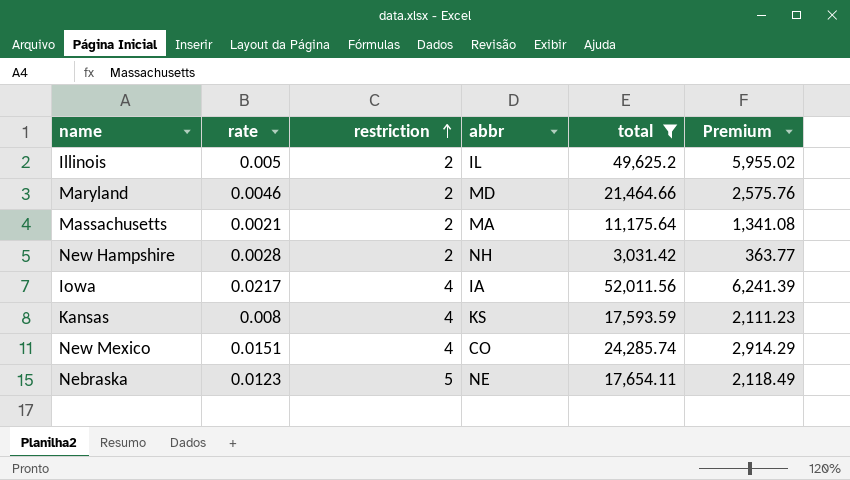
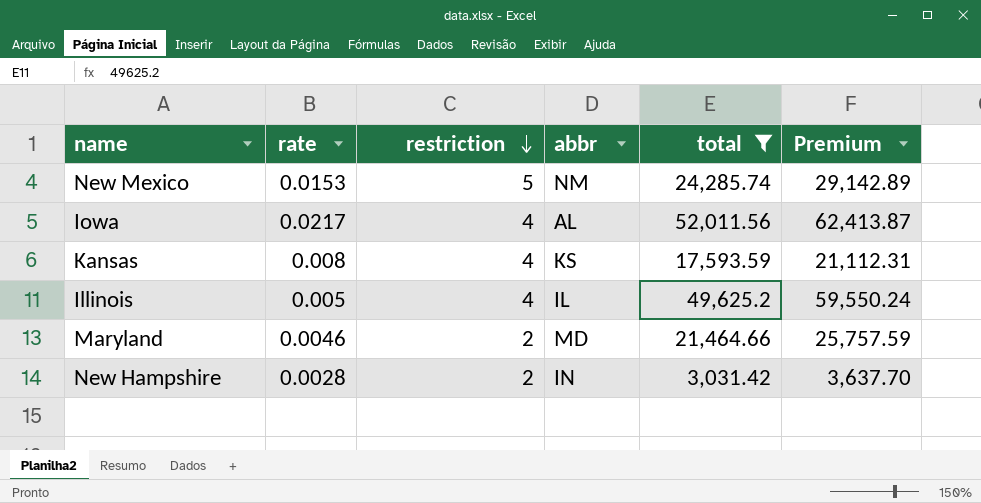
row order: restriction ascending -> restriction descending
column Premium | formula: [total] * 0.12 -> [total] * 1.2
row Massachusetts: 0.0021 | 2 | MA | 11,175.64 | 1,341.08 -> none
row Nebraska: 0.0123 | 5 | NE | 17,654.11 | 2,118.49 -> none
New Mexico | rate: 0.0151 -> 0.0153
New Mexico | restriction: 4 -> 5
New Mexico | abbr: CO -> NM
Iowa | abbr: IA -> AL
Illinois | restriction: 2 -> 4
New Hampshire | abbr: NH -> IN

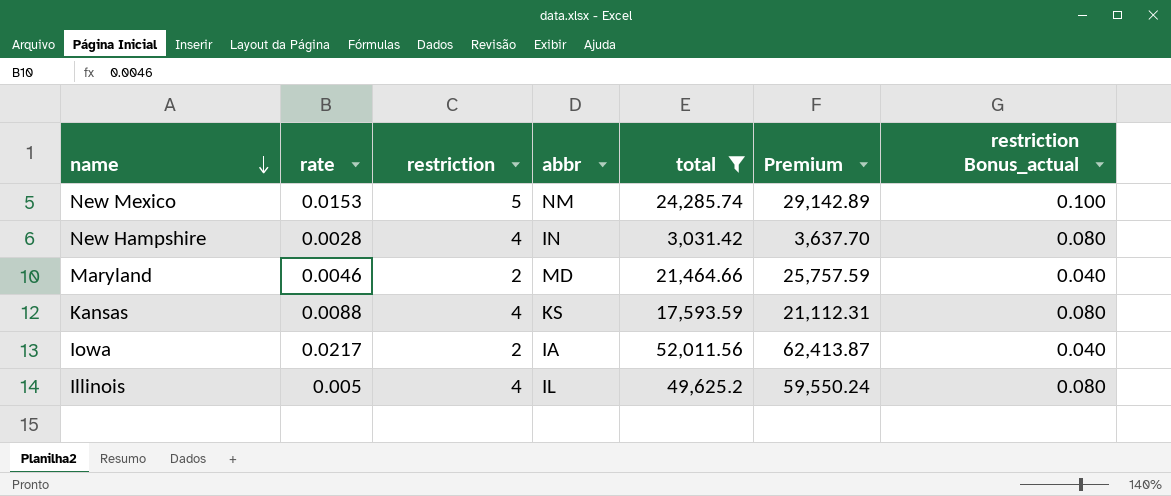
row order: restriction descending -> name descending
column restriction Bonus_actual | formula: none -> [restriction] * 0.02
New Hampshire | restriction: 2 -> 4
Kansas | rate: 0.008 -> 0.0088
Iowa | restriction: 4 -> 2
Iowa | abbr: AL -> IA

